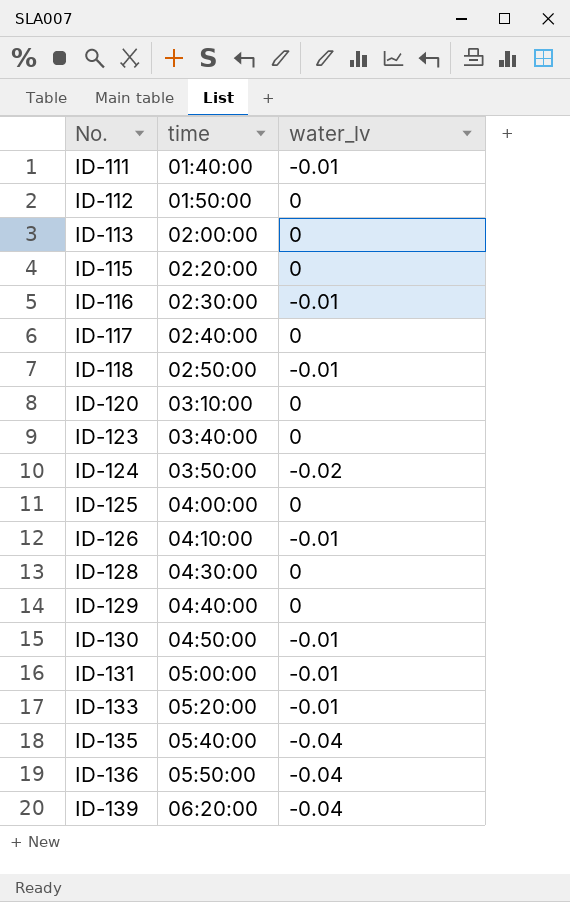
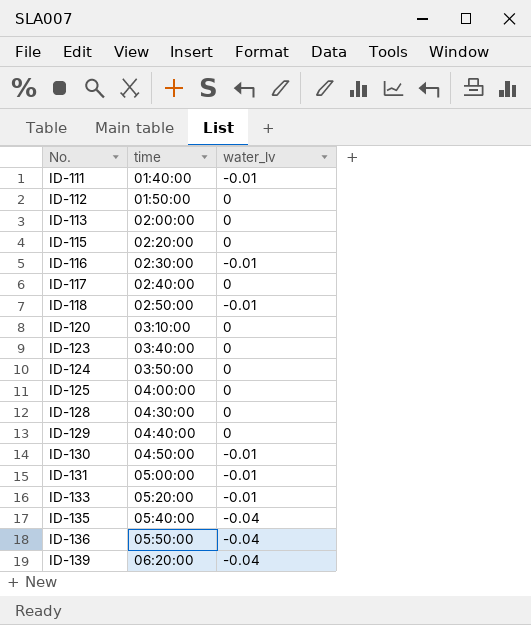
row ID-126: 04:10:00 | -0.01 -> none
ID-124 | water_lv: -0.02 -> 0

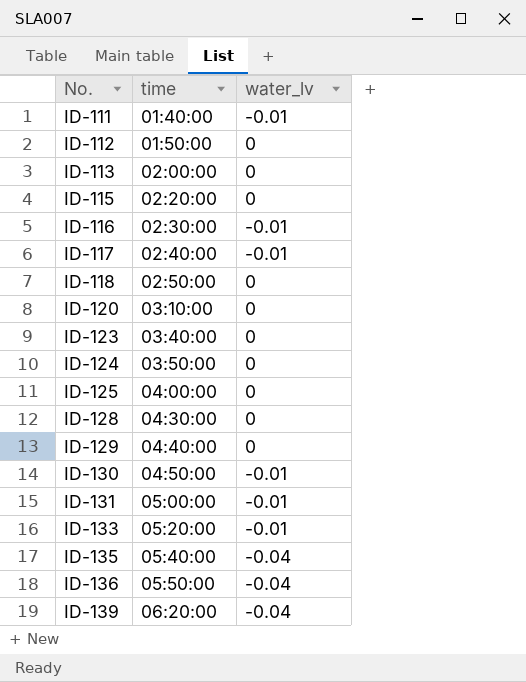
ID-117 | water_lv: 0 -> -0.01
ID-118 | water_lv: -0.01 -> 0

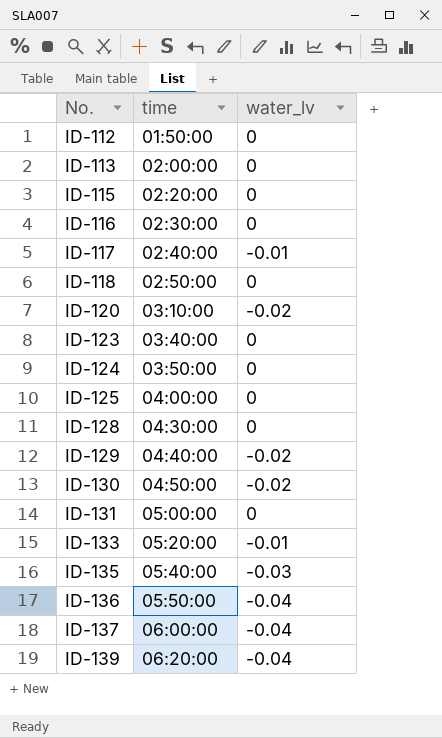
row ID-111: 01:40:00 | -0.01 -> none
ID-116 | water_lv: -0.01 -> 0
ID-120 | water_lv: 0 -> -0.02
ID-129 | water_lv: 0 -> -0.02
ID-130 | water_lv: -0.01 -> -0.02
ID-131 | water_lv: -0.01 -> 0
ID-135 | water_lv: -0.04 -> -0.03
row ID-137: none -> 06:00:00 | -0.04

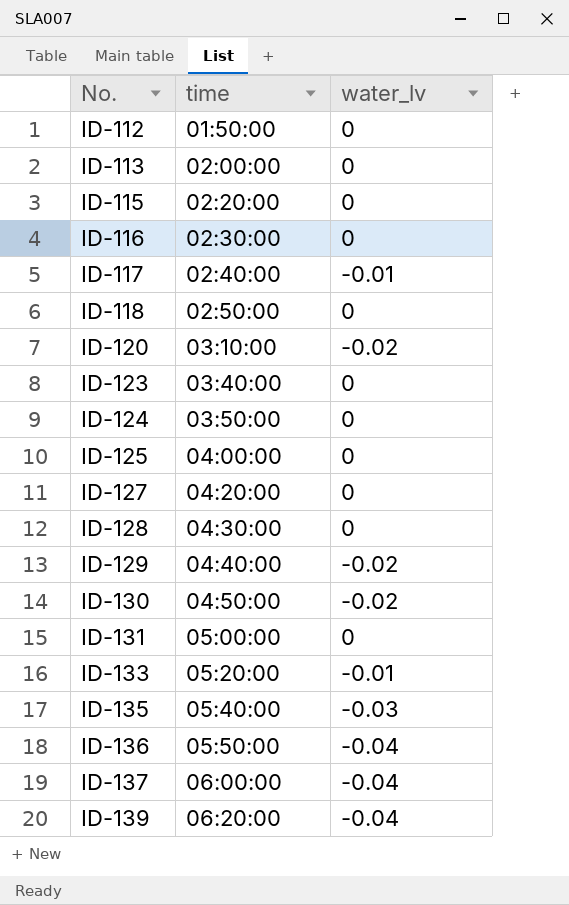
row ID-127: none -> 04:20:00 | 0

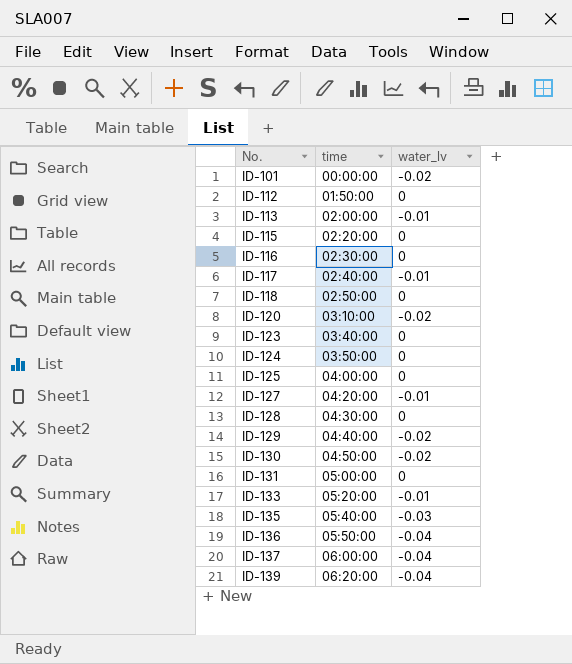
row ID-101: none -> 00:00:00 | -0.02
ID-113 | water_lv: 0 -> -0.01
ID-127 | water_lv: 0 -> -0.01

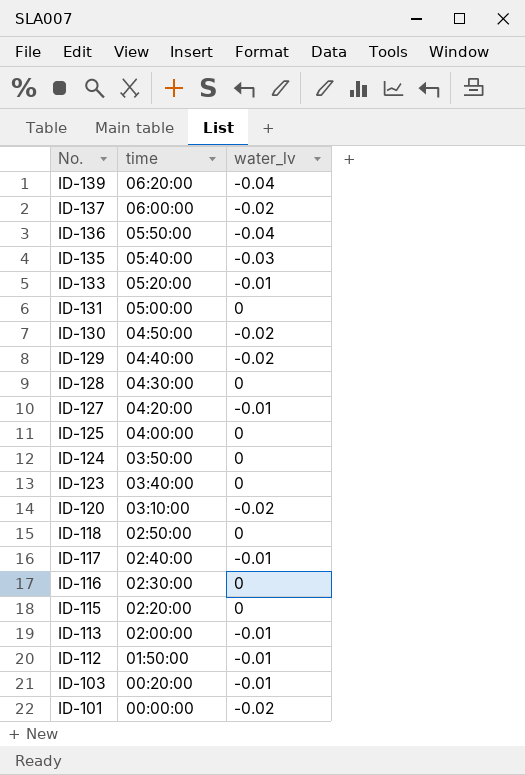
row order: No. ascending -> No. descending
ID-137 | water_lv: -0.04 -> -0.02
ID-112 | water_lv: 0 -> -0.01
row ID-103: none -> 00:20:00 | -0.01

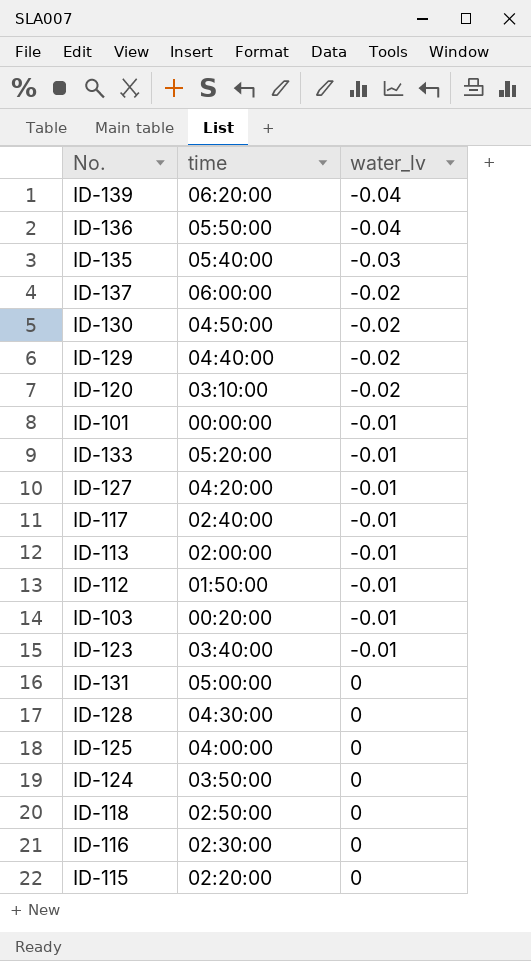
row order: No. descending -> water_lv ascending
ID-101 | water_lv: -0.02 -> -0.01
ID-123 | water_lv: 0 -> -0.01

